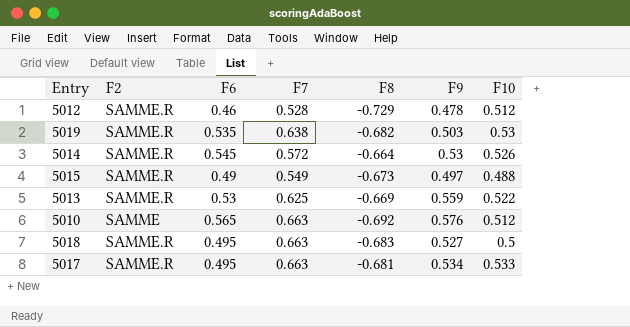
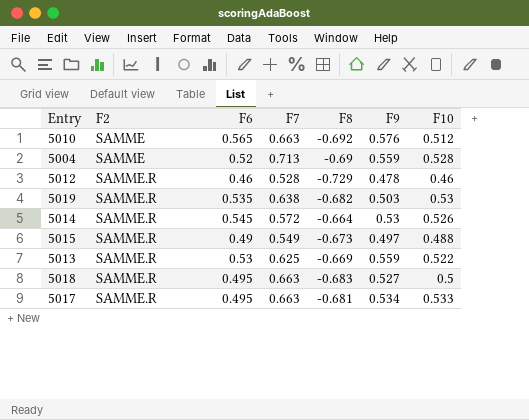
row order: none -> F2 ascending
row 5004: none -> SAMME | 0.52 | 0.713 | -0.69 | 0.559 | 0.528
5012 | F10: 0.512 -> 0.46

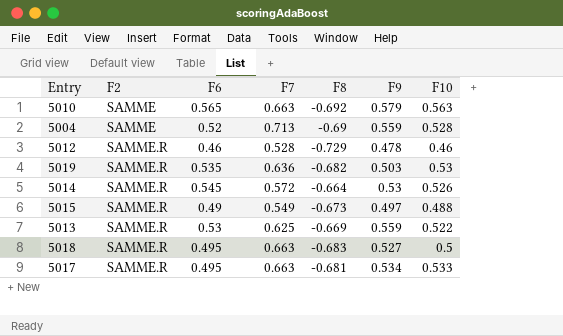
5010 | F9: 0.576 -> 0.579
5010 | F10: 0.512 -> 0.563
5019 | F7: 0.638 -> 0.636

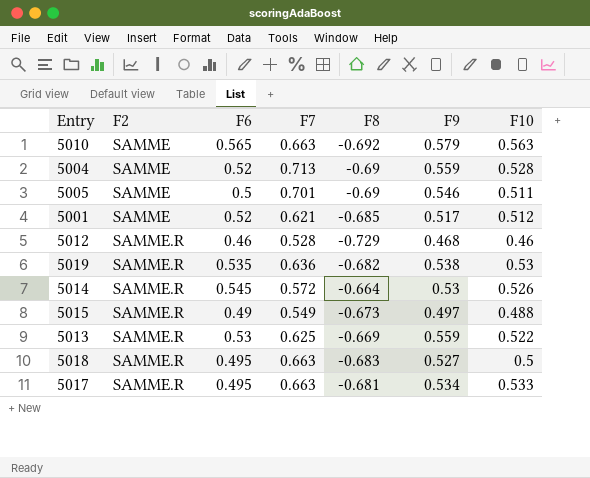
row 5005: none -> SAMME | 0.5 | 0.701 | -0.69 | 0.546 | 0.511
row 5001: none -> SAMME | 0.52 | 0.621 | -0.685 | 0.517 | 0.512
5012 | F9: 0.478 -> 0.468
5019 | F9: 0.503 -> 0.538

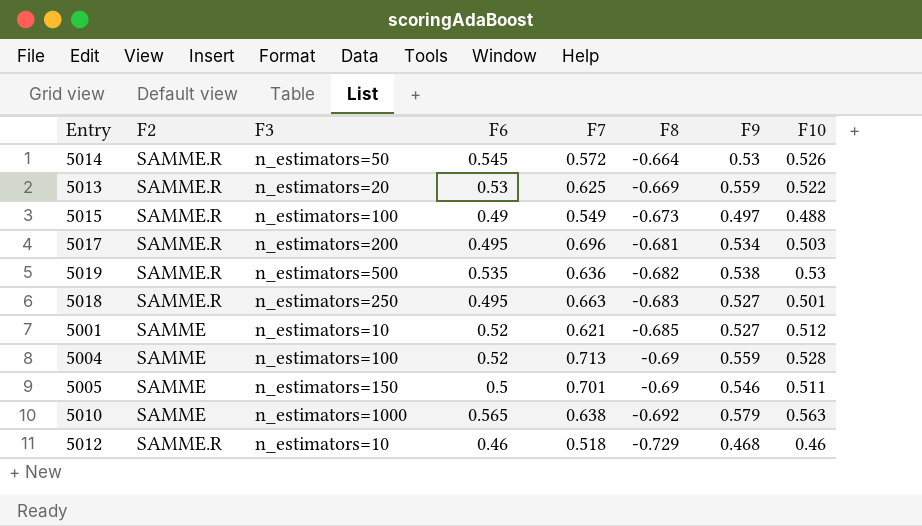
row order: F2 ascending -> F8 descending
column F3 | position: none -> 3
5017 | F7: 0.663 -> 0.696
5017 | F10: 0.533 -> 0.503
5018 | F10: 0.5 -> 0.501
5001 | F9: 0.517 -> 0.527
5010 | F7: 0.663 -> 0.638
5012 | F7: 0.528 -> 0.518

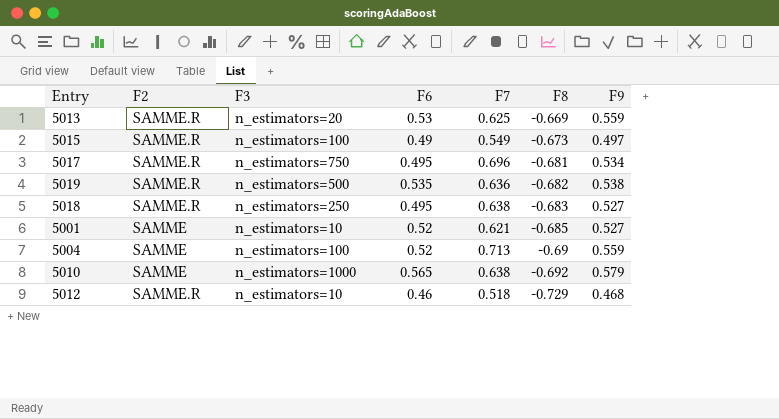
column F10 | position: 8 -> none
row 5014: SAMME.R | n_estimators=50 | 0.545 | 0.572 | -0.664 | 0.53 | 0.526 -> none
row 5005: SAMME | n_estimators=150 | 0.5 | 0.701 | -0.69 | 0.546 | 0.511 -> none
5017 | F3: n_estimators=200 -> n_estimators=750
5018 | F7: 0.663 -> 0.638

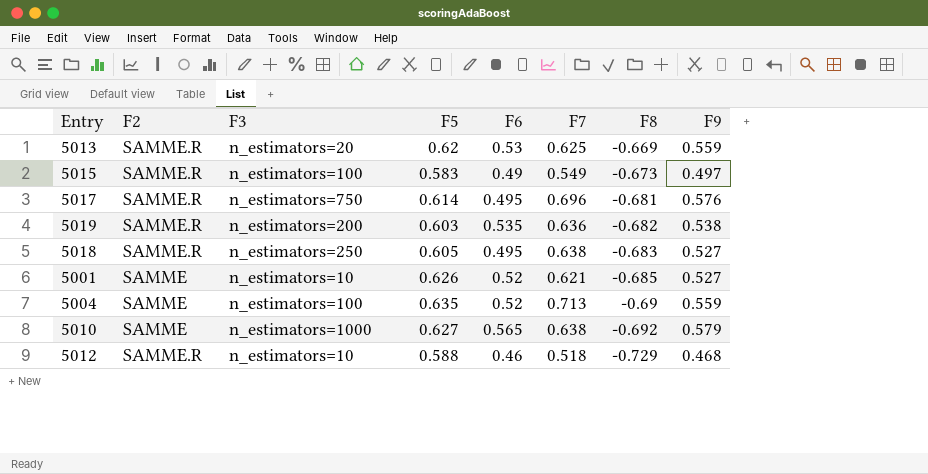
column F5 | position: none -> 4
5017 | F9: 0.534 -> 0.576
5019 | F3: n_estimators=500 -> n_estimators=200

